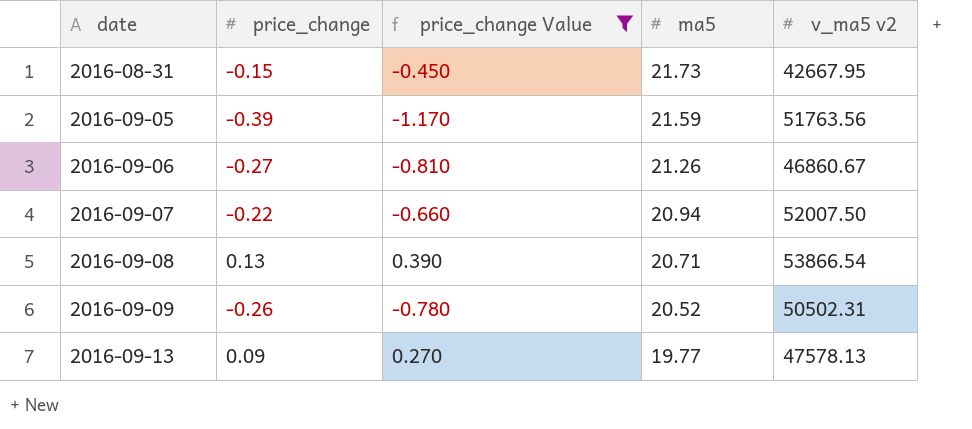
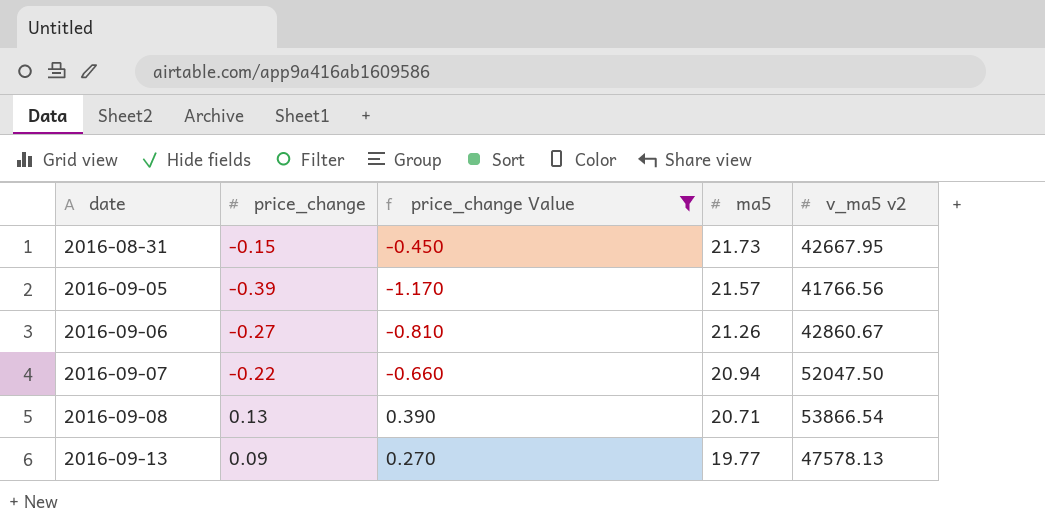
row 2016-09-09: -0.26 | -0.780 | 20.52 | 50502.31 -> none
2016-09-05 | ma5: 21.59 -> 21.57
2016-09-05 | v_ma5 v2: 51763.56 -> 41766.56
2016-09-06 | v_ma5 v2: 46860.67 -> 42860.67
2016-09-07 | v_ma5 v2: 52007.50 -> 52047.50

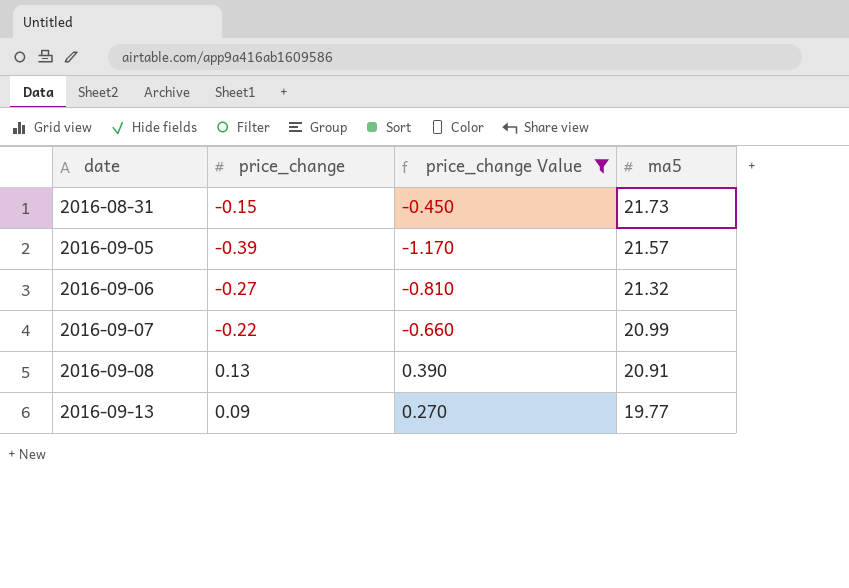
column v_ma5 v2 | position: 5 -> none
2016-09-06 | ma5: 21.26 -> 21.32
2016-09-07 | ma5: 20.94 -> 20.99
2016-09-08 | ma5: 20.71 -> 20.91

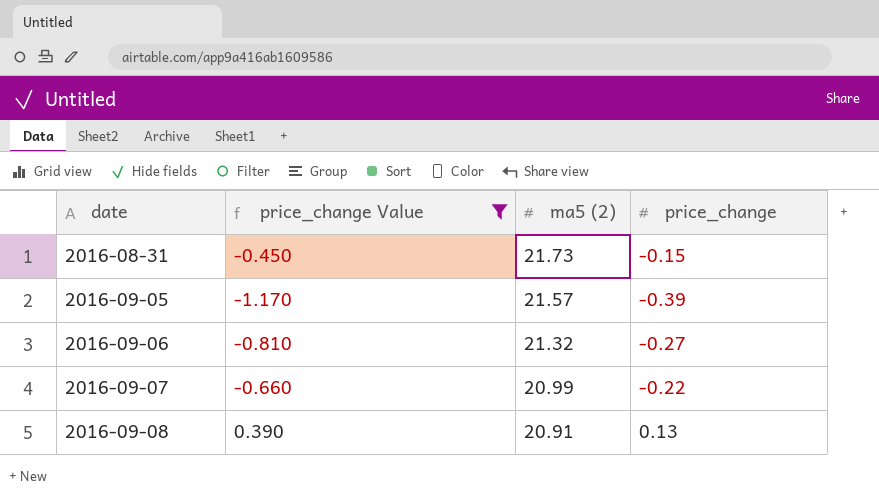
column name: ma5 -> ma5 (2)
column price_change | position: 2 -> 4
row 2016-09-13: 0.09 | 0.270 | 19.77 -> none

